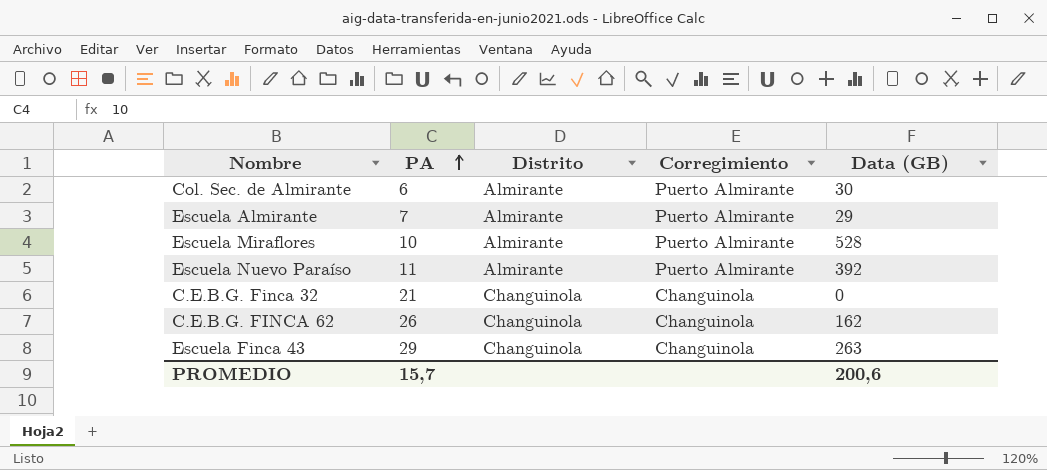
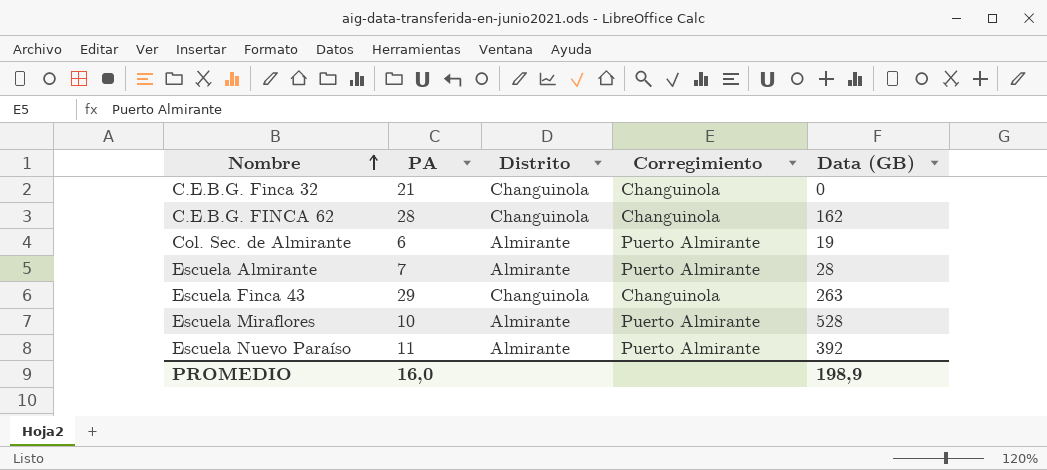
row order: PA ascending -> Nombre ascending
C.E.B.G. FINCA 62 | PA: 26 -> 28
Col. Sec. de Almirante | Data (GB): 30 -> 19
Escuela Almirante | Data (GB): 29 -> 28
PROMEDIO | PA: 15,7 -> 16,0
PROMEDIO | Data (GB): 200,6 -> 198,9

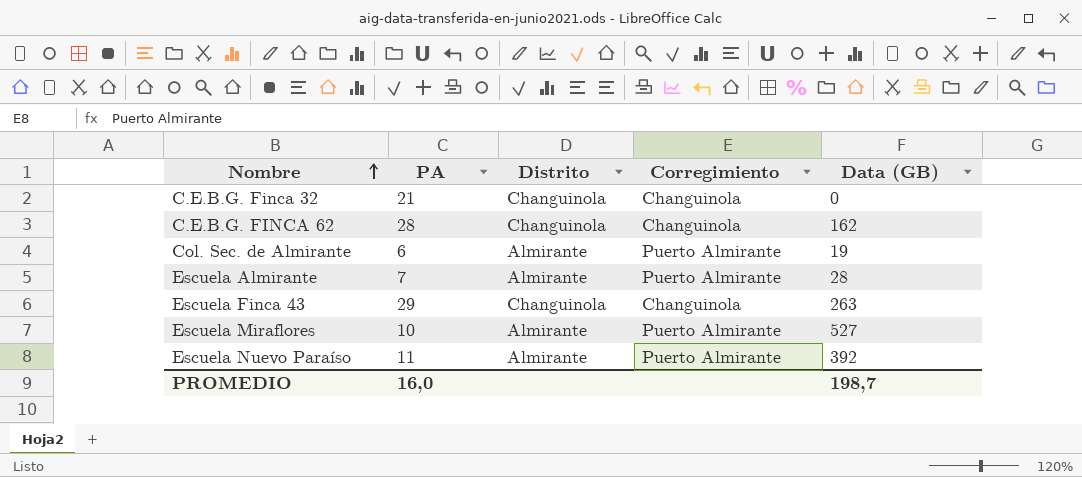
Escuela Miraflores | Data (GB): 528 -> 527
PROMEDIO | Data (GB): 198,9 -> 198,7

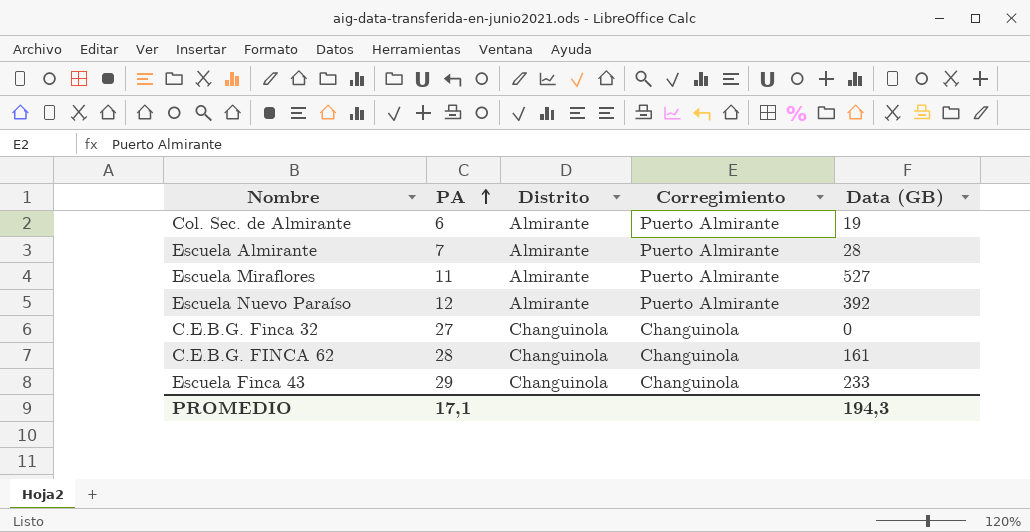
row order: Nombre ascending -> PA ascending
Escuela Miraflores | PA: 10 -> 11
Escuela Nuevo Paraíso | PA: 11 -> 12
C.E.B.G. Finca 32 | PA: 21 -> 27
C.E.B.G. FINCA 62 | Data (GB): 162 -> 161
Escuela Finca 43 | Data (GB): 263 -> 233
PROMEDIO | PA: 16,0 -> 17,1
PROMEDIO | Data (GB): 198,7 -> 194,3

